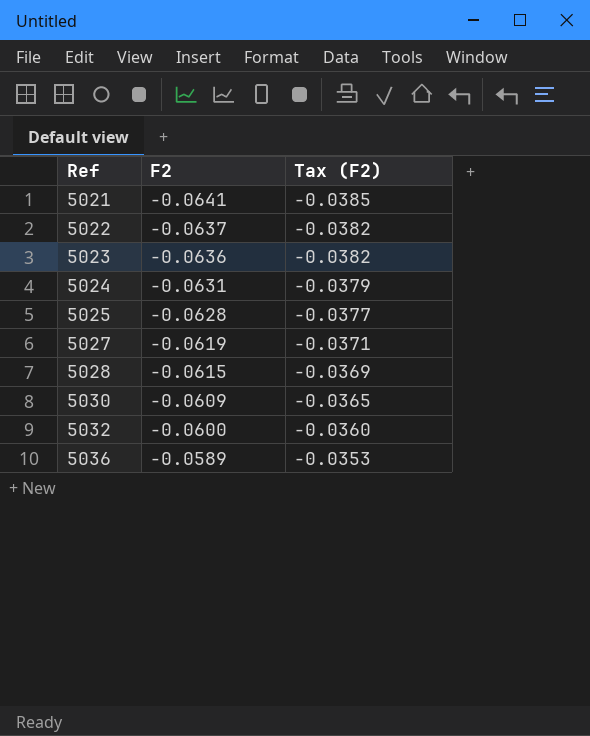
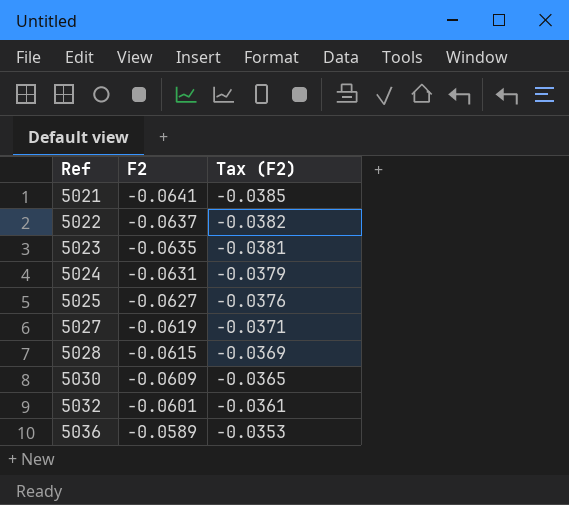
5023 | F2: -0.0636 -> -0.0635
5023 | Tax (F2): -0.0382 -> -0.0381
5025 | F2: -0.0628 -> -0.0627
5025 | Tax (F2): -0.0377 -> -0.0376
5032 | F2: -0.0600 -> -0.0601
5032 | Tax (F2): -0.0360 -> -0.0361

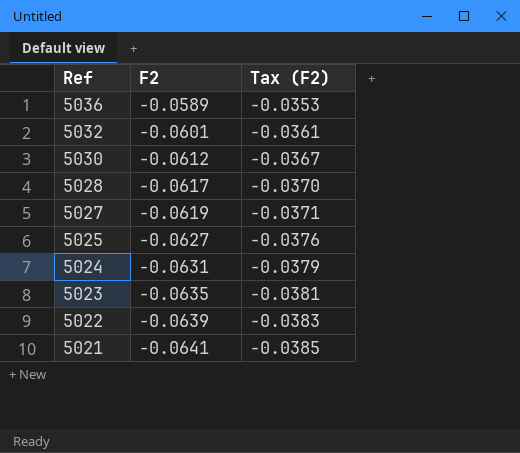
row order: Ref ascending -> Ref descending
5030 | F2: -0.0609 -> -0.0612
5030 | Tax (F2): -0.0365 -> -0.0367
5028 | F2: -0.0615 -> -0.0617
5028 | Tax (F2): -0.0369 -> -0.0370
5022 | F2: -0.0637 -> -0.0639
5022 | Tax (F2): -0.0382 -> -0.0383

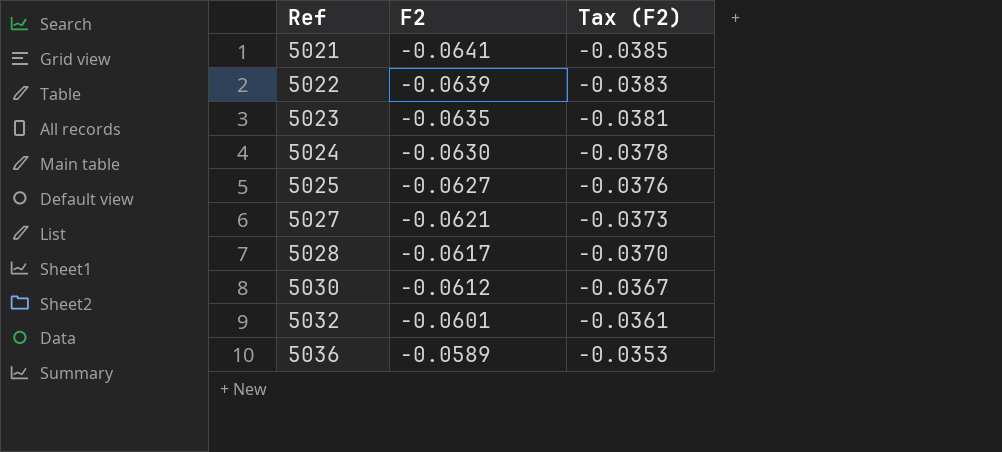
row order: Ref descending -> Ref ascending
5024 | F2: -0.0631 -> -0.0630
5024 | Tax (F2): -0.0379 -> -0.0378
5027 | F2: -0.0619 -> -0.0621
5027 | Tax (F2): -0.0371 -> -0.0373

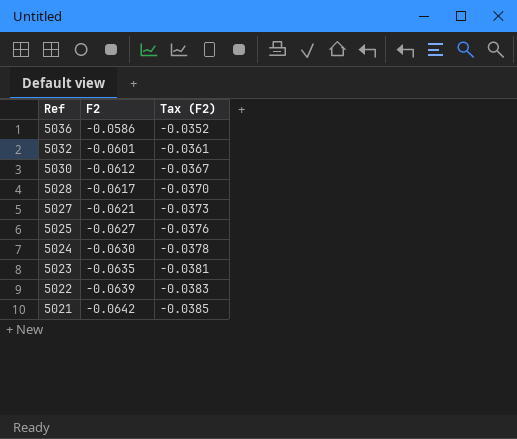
row order: Ref ascending -> Ref descending
5036 | F2: -0.0589 -> -0.0586
5036 | Tax (F2): -0.0353 -> -0.0352
5021 | F2: -0.0641 -> -0.0642

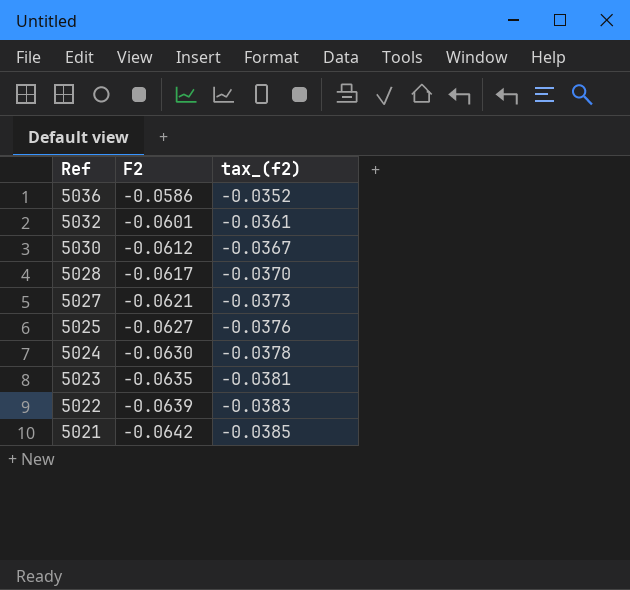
column name: Tax (F2) -> tax_(f2)

